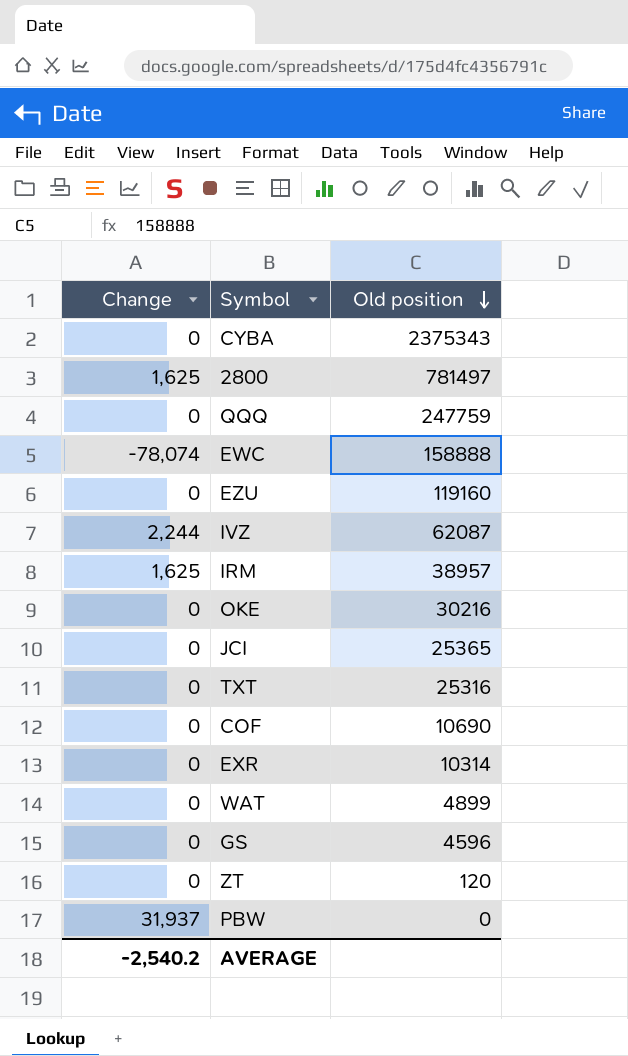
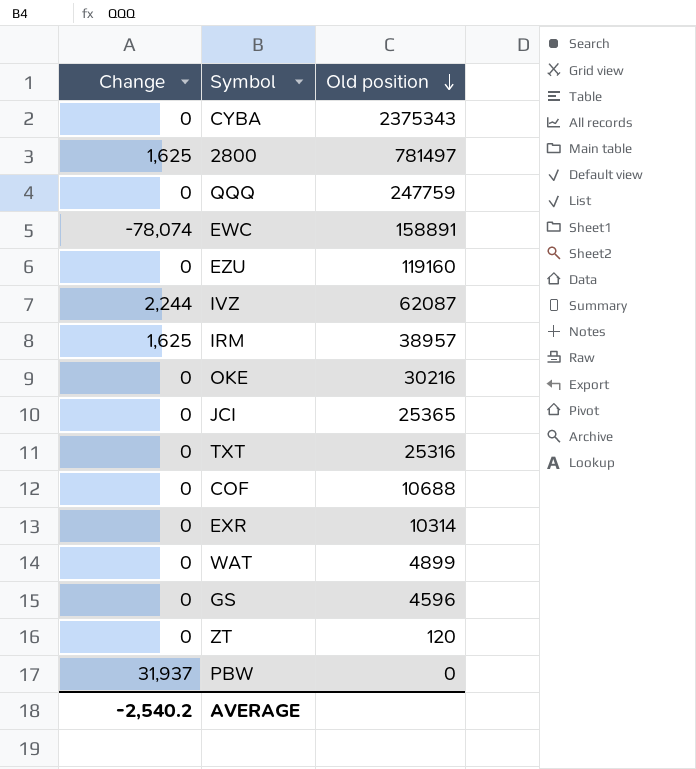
EWC | Old position: 158888 -> 158891
COF | Old position: 10690 -> 10688

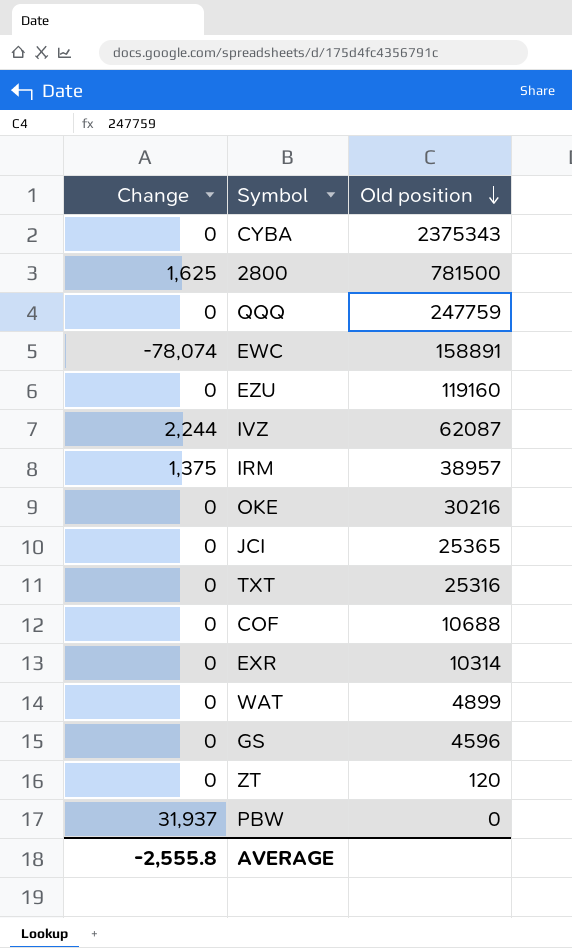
2800 | Old position: 781497 -> 781500
IRM | Change: 1,625 -> 1,375
AVERAGE | Change: -2,540.2 -> -2,555.8

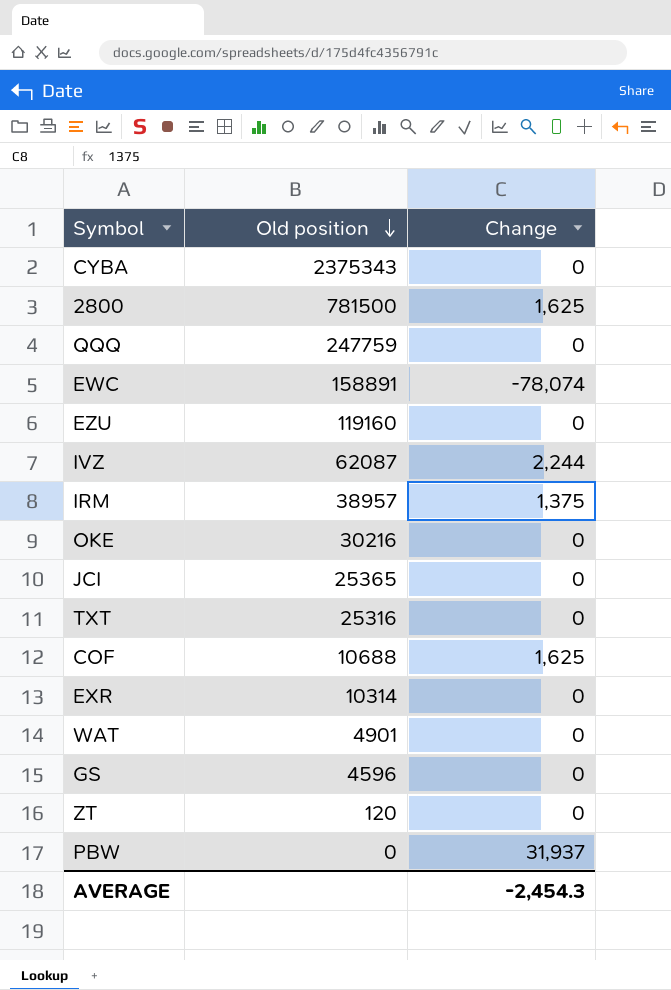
column Change | position: 1 -> 3
COF | Change: 0 -> 1,625
WAT | Old position: 4899 -> 4901
AVERAGE | Change: -2,555.8 -> -2,454.3

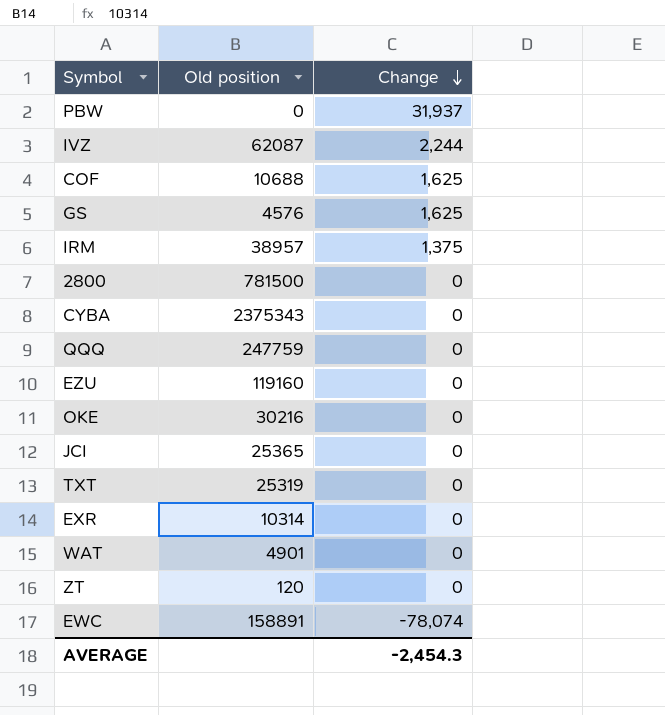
row order: Old position descending -> Change descending
GS | Old position: 4596 -> 4576
GS | Change: 0 -> 1,625
2800 | Change: 1,625 -> 0
TXT | Old position: 25316 -> 25319

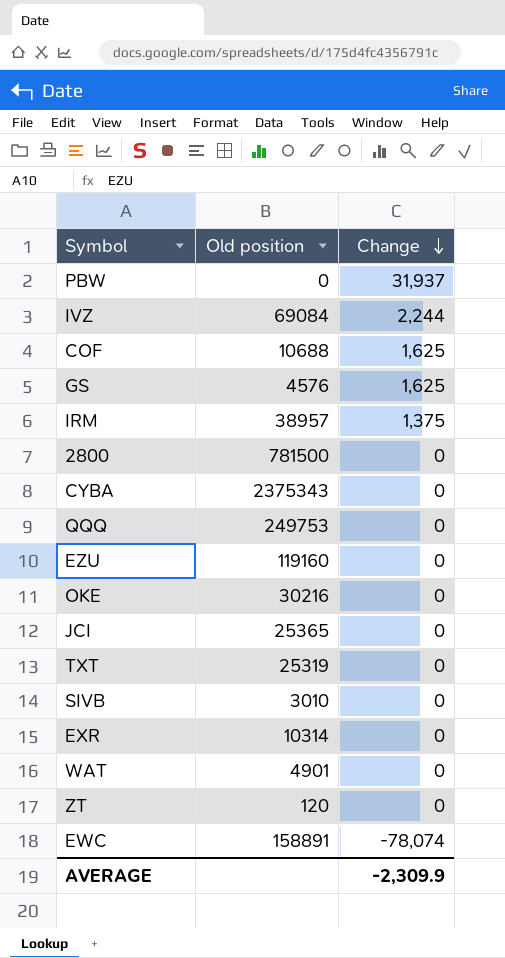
IVZ | Old position: 62087 -> 69084
QQQ | Old position: 247759 -> 249753
row SIVB: none -> 3010 | 0
AVERAGE | Change: -2,454.3 -> -2,309.9

